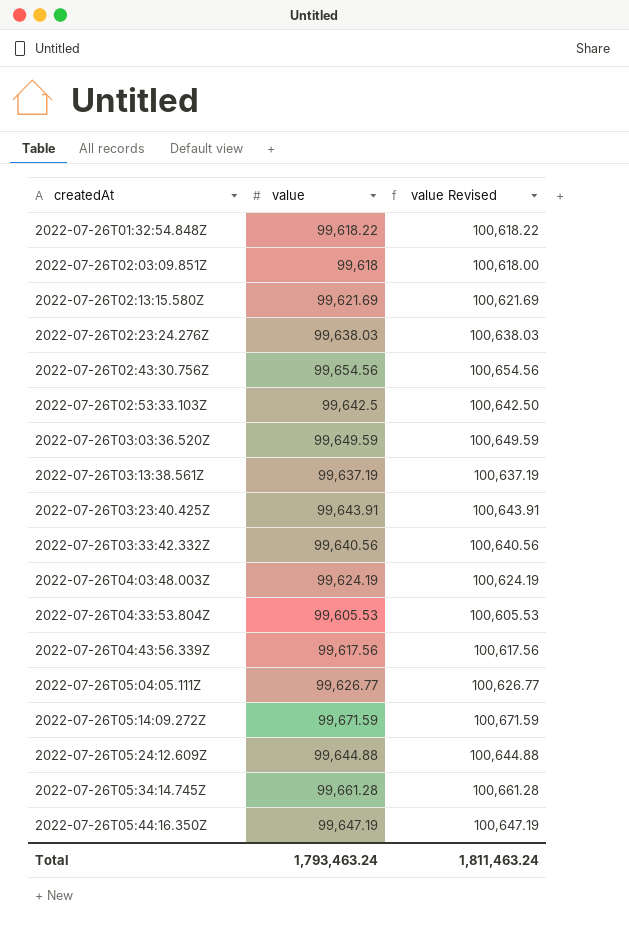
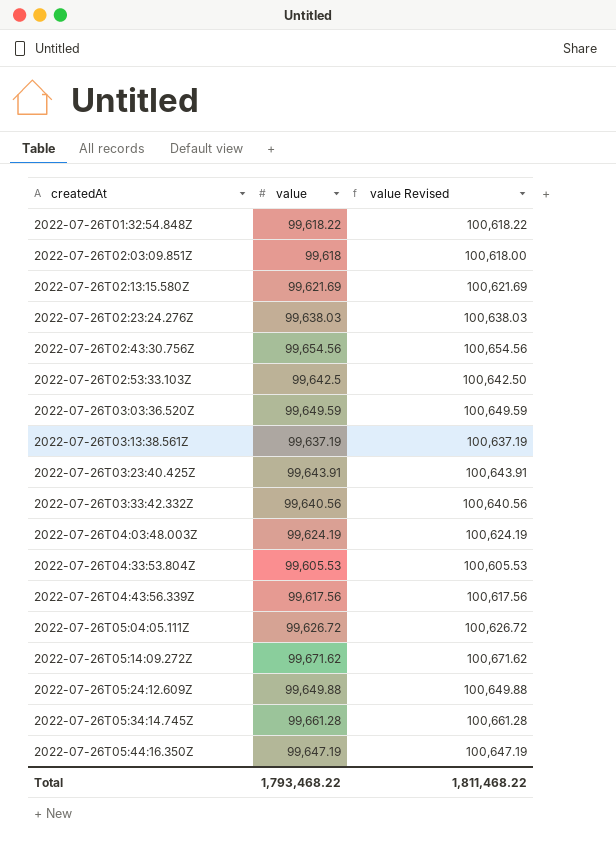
2022-07-26T05:04:05.111Z | value: 99,626.77 -> 99,626.72
2022-07-26T05:04:05.111Z | value Revised: 100,626.77 -> 100,626.72
2022-07-26T05:14:09.272Z | value: 99,671.59 -> 99,671.62
2022-07-26T05:14:09.272Z | value Revised: 100,671.59 -> 100,671.62
2022-07-26T05:24:12.609Z | value: 99,644.88 -> 99,649.88
2022-07-26T05:24:12.609Z | value Revised: 100,644.88 -> 100,649.88
Total | value: 1,793,463.24 -> 1,793,468.22
Total | value Revised: 1,811,463.24 -> 1,811,468.22

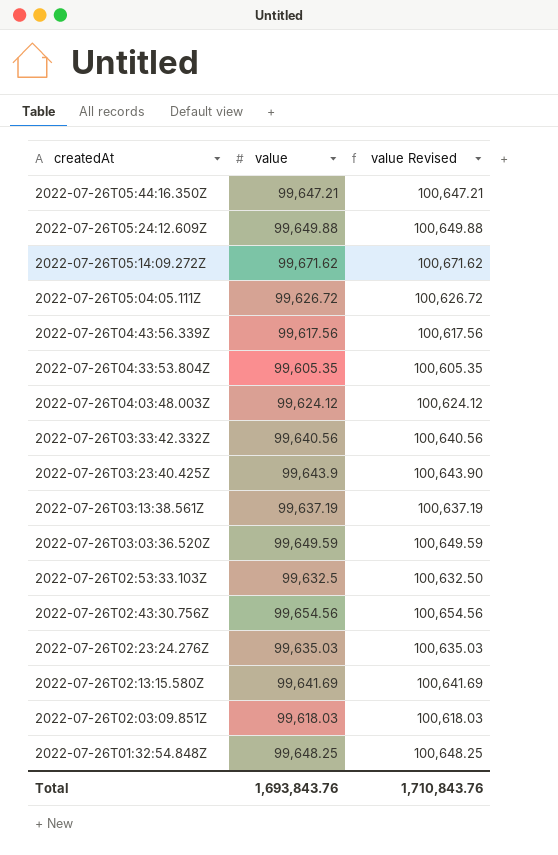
row order: createdAt ascending -> createdAt descending
row 2022-07-26T05:34:14.745Z: 99,661.28 | 100,661.28 -> none
2022-07-26T05:44:16.350Z | value: 99,647.19 -> 99,647.21
2022-07-26T05:44:16.350Z | value Revised: 100,647.19 -> 100,647.21
2022-07-26T04:33:53.804Z | value: 99,605.53 -> 99,605.35
2022-07-26T04:33:53.804Z | value Revised: 100,605.53 -> 100,605.35
2022-07-26T04:03:48.003Z | value: 99,624.19 -> 99,624.12
2022-07-26T04:03:48.003Z | value Revised: 100,624.19 -> 100,624.12
2022-07-26T03:23:40.425Z | value: 99,643.91 -> 99,643.9
2022-07-26T03:23:40.425Z | value Revised: 100,643.91 -> 100,643.90
2022-07-26T02:53:33.103Z | value: 99,642.5 -> 99,632.5
2022-07-26T02:53:33.103Z | value Revised: 100,642.50 -> 100,632.50
2022-07-26T02:23:24.276Z | value: 99,638.03 -> 99,635.03
2022-07-26T02:23:24.276Z | value Revised: 100,638.03 -> 100,635.03
2022-07-26T02:13:15.580Z | value: 99,621.69 -> 99,641.69
2022-07-26T02:13:15.580Z | value Revised: 100,621.69 -> 100,641.69
2022-07-26T02:03:09.851Z | value: 99,618 -> 99,618.03
2022-07-26T02:03:09.851Z | value Revised: 100,618.00 -> 100,618.03
2022-07-26T01:32:54.848Z | value: 99,618.22 -> 99,648.25
2022-07-26T01:32:54.848Z | value Revised: 100,618.22 -> 100,648.25
Total | value: 1,793,468.22 -> 1,693,843.76
Total | value Revised: 1,811,468.22 -> 1,710,843.76

